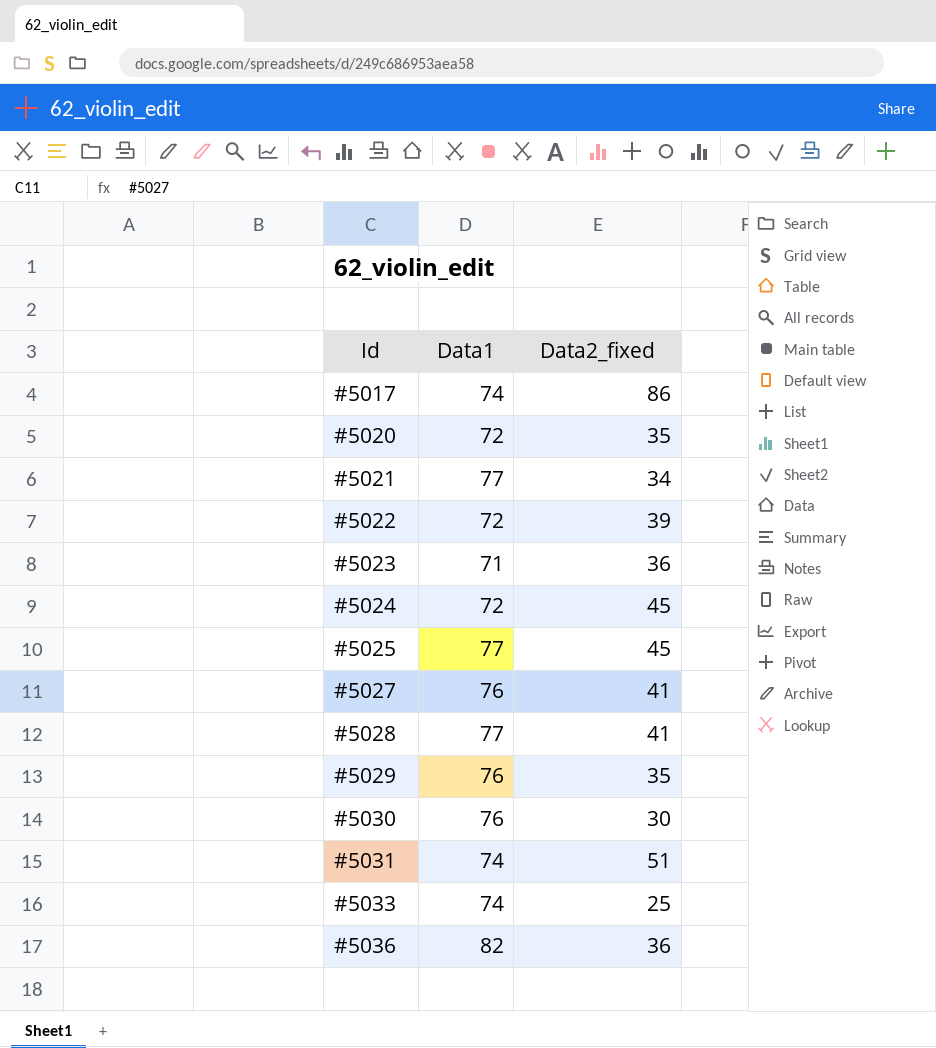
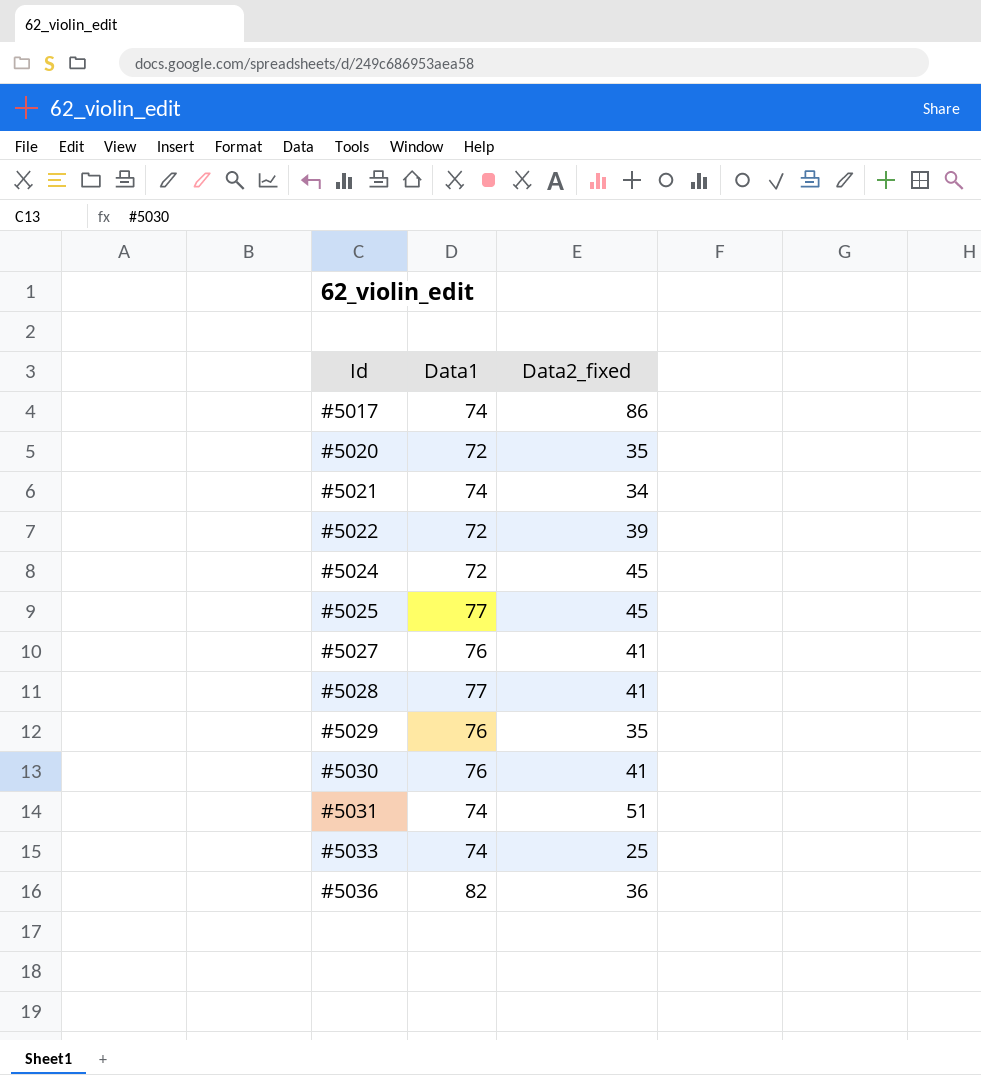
row #5023: 71 | 36 -> none
#5021 | Data1: 77 -> 74
#5030 | Data2_fixed: 30 -> 41

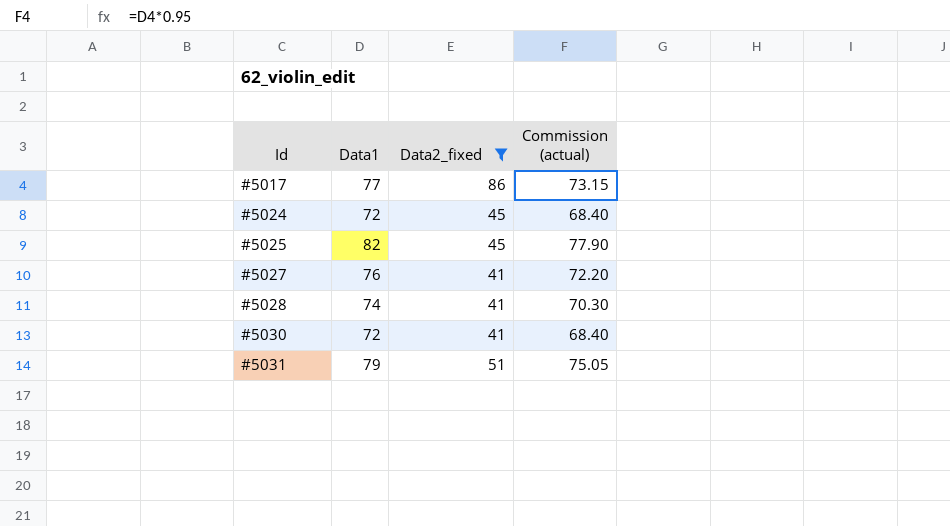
filter: none -> Data2_fixed >= 41
column Commission (actual) | formula: none -> [Data1] * 0.95
#5017 | Data1: 74 -> 77
#5025 | Data1: 77 -> 82
#5028 | Data1: 77 -> 74
#5030 | Data1: 76 -> 72
#5031 | Data1: 74 -> 79

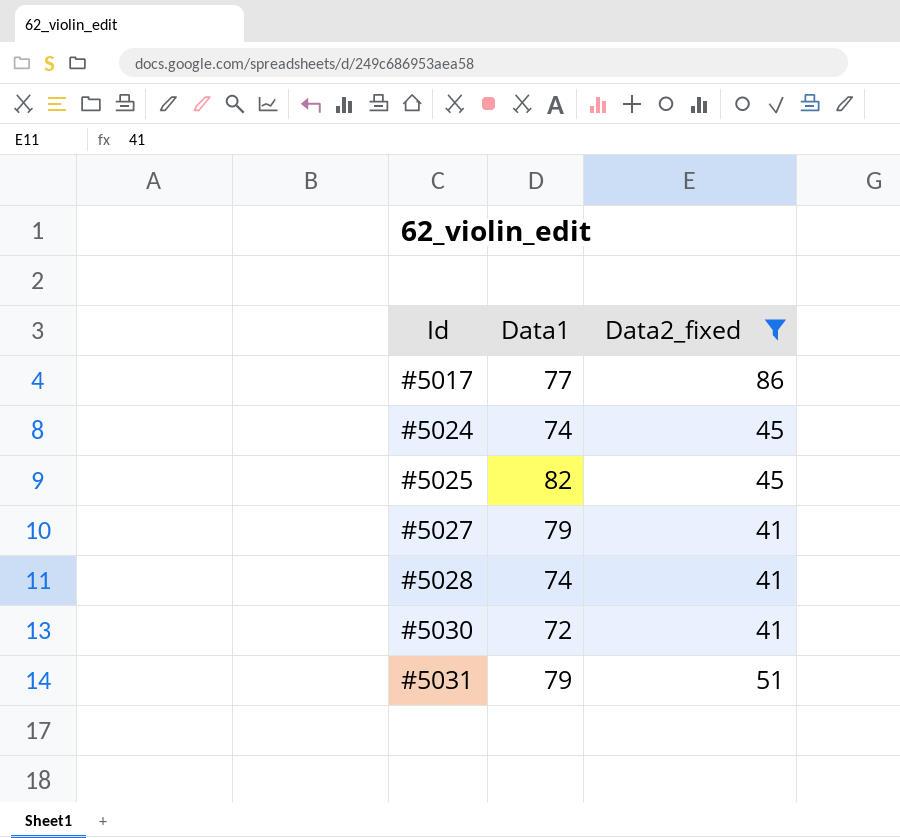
column Commission (actual) | formula: [Data1] * 0.95 -> none
#5024 | Data1: 72 -> 74
#5027 | Data1: 76 -> 79

